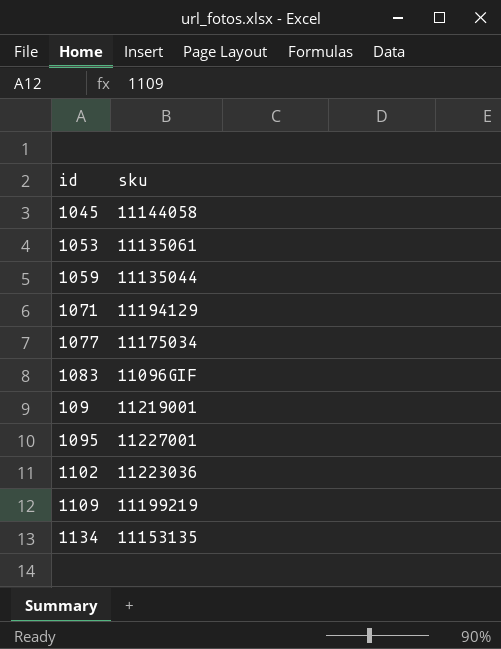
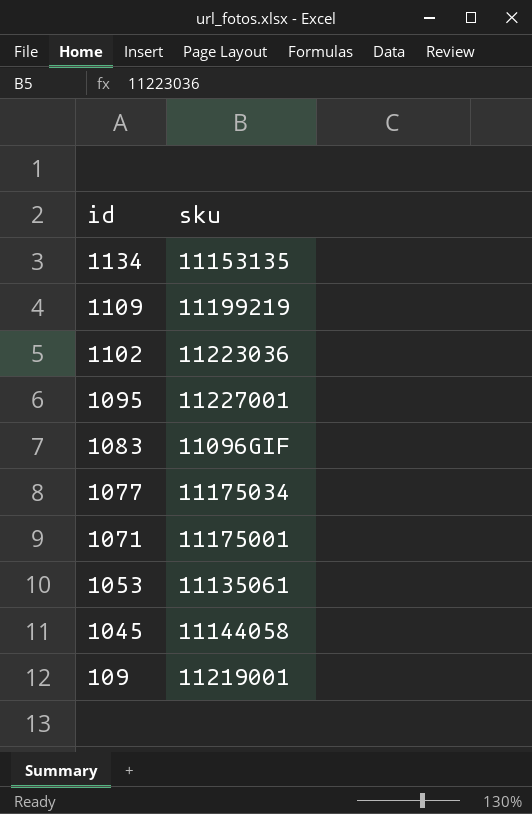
row order: none -> id descending
row 1059: 11135044 -> none
1071 | sku: 11194129 -> 11175001

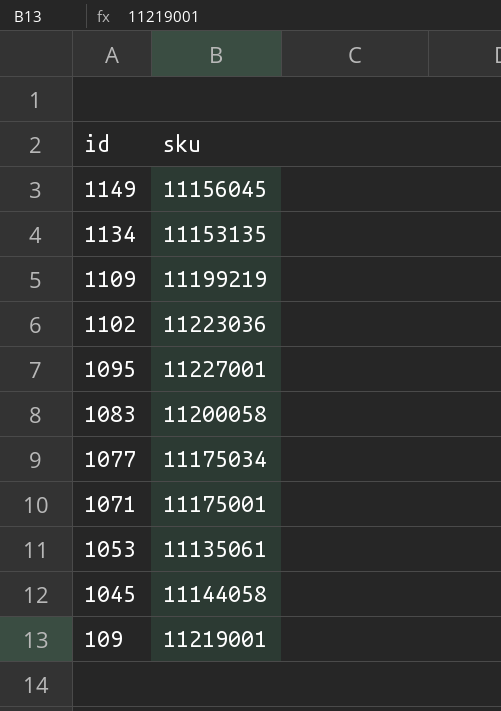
row 1149: none -> 11156045
1083 | sku: 11096GIF -> 11200058

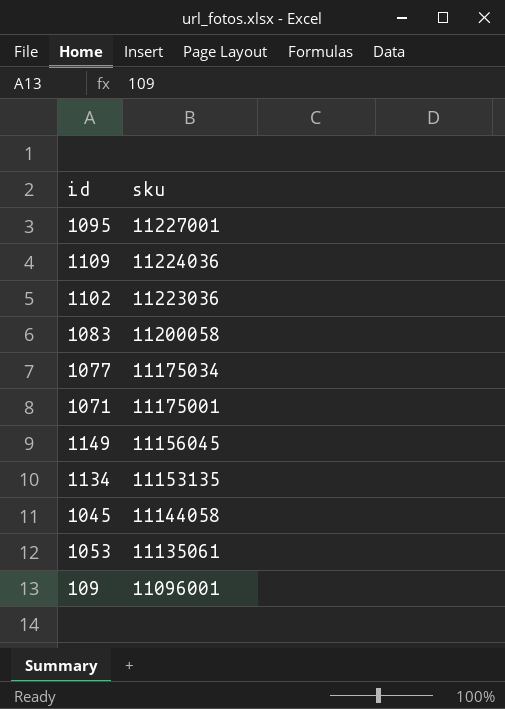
row order: id descending -> sku descending
1109 | sku: 11199219 -> 11224036
109 | sku: 11219001 -> 11096001

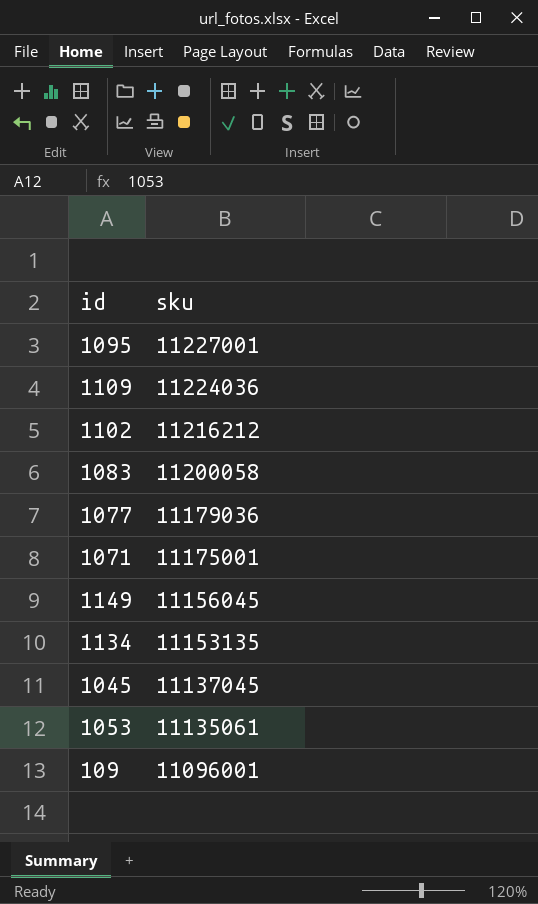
1102 | sku: 11223036 -> 11216212
1077 | sku: 11175034 -> 11179036
1045 | sku: 11144058 -> 11137045

